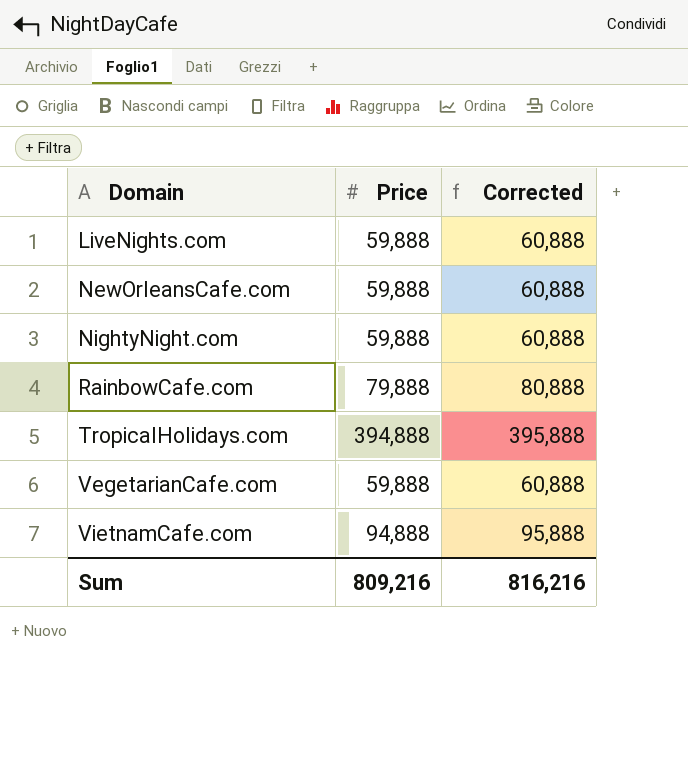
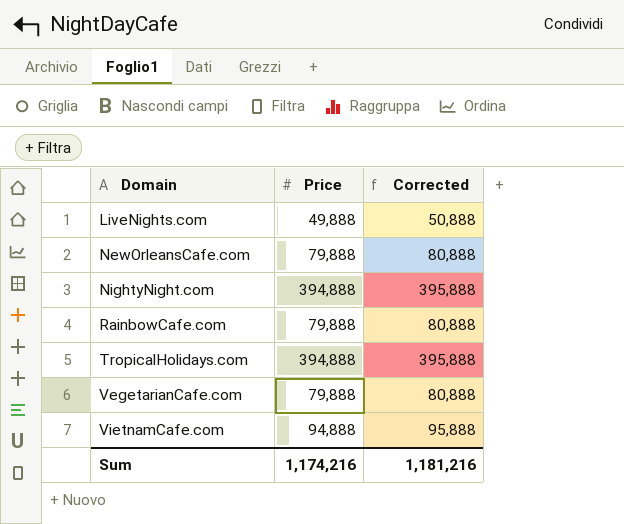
LiveNights.com | Price: 59,888 -> 49,888
LiveNights.com | Corrected: 60,888 -> 50,888
NewOrleansCafe.com | Price: 59,888 -> 79,888
NewOrleansCafe.com | Corrected: 60,888 -> 80,888
NightyNight.com | Price: 59,888 -> 394,888
NightyNight.com | Corrected: 60,888 -> 395,888
VegetarianCafe.com | Price: 59,888 -> 79,888
VegetarianCafe.com | Corrected: 60,888 -> 80,888
Sum | Price: 809,216 -> 1,174,216
Sum | Corrected: 816,216 -> 1,181,216

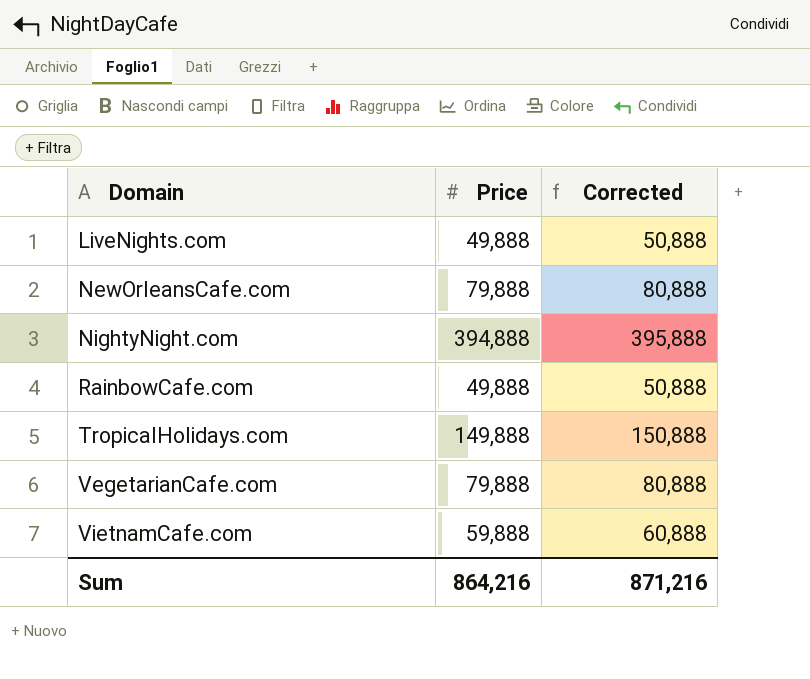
RainbowCafe.com | Price: 79,888 -> 49,888
RainbowCafe.com | Corrected: 80,888 -> 50,888
TropicalHolidays.com | Price: 394,888 -> 149,888
TropicalHolidays.com | Corrected: 395,888 -> 150,888
VietnamCafe.com | Price: 94,888 -> 59,888
VietnamCafe.com | Corrected: 95,888 -> 60,888
Sum | Price: 1,174,216 -> 864,216
Sum | Corrected: 1,181,216 -> 871,216

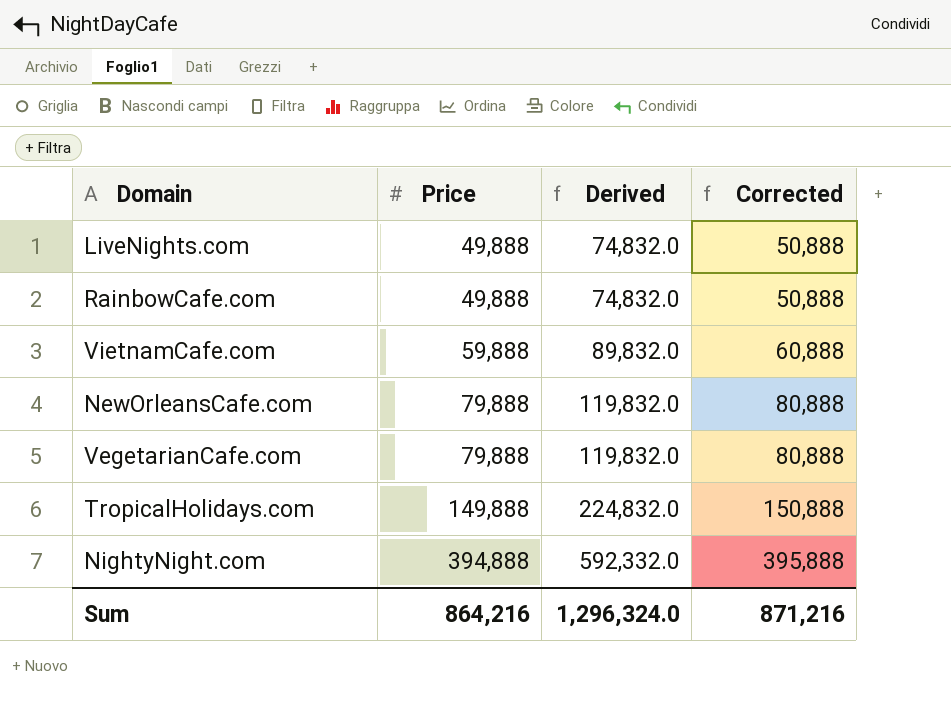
row order: Domain ascending -> Price ascending
column Derived | formula: none -> [Price] * 1.5

